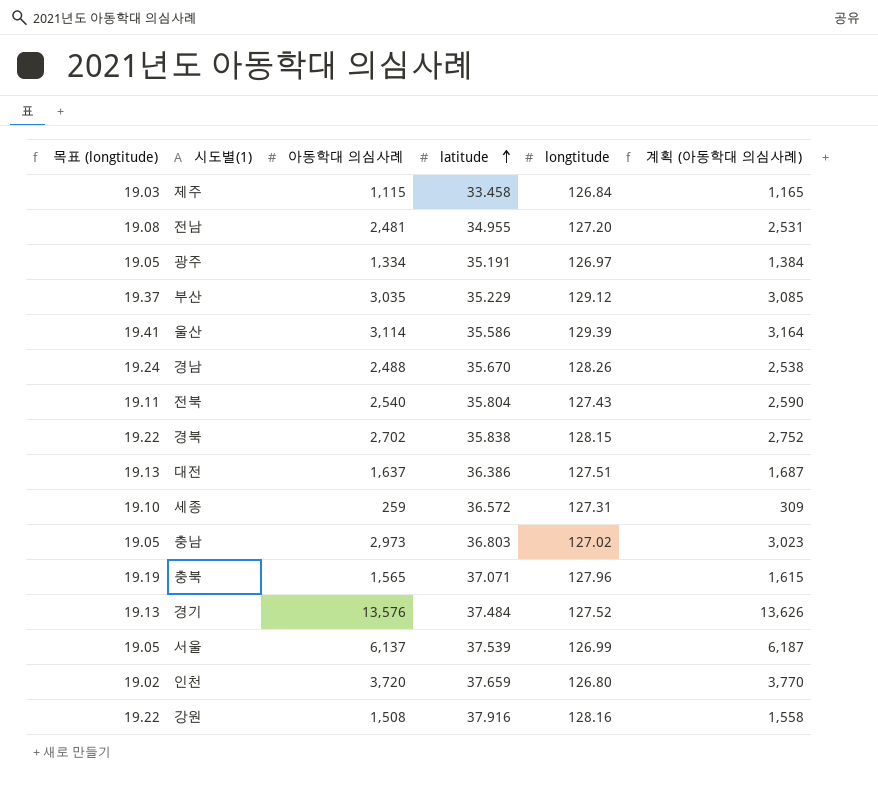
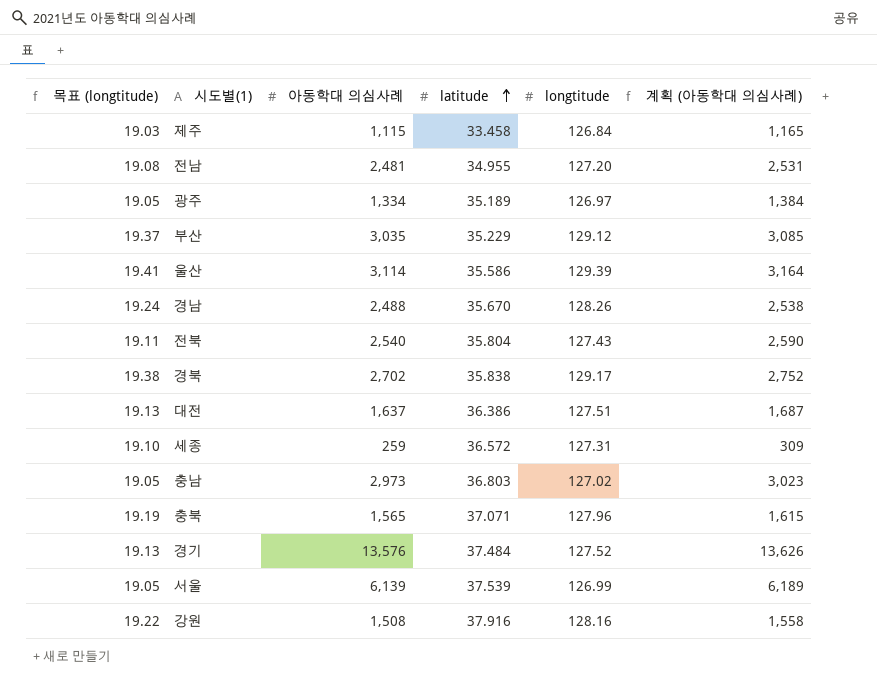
row 인천: 19.02 | 3,720 | 37.659 | 126.80 | 3,770 -> none
광주 | latitude: 35.191 -> 35.189
경북 | 목표 (longtitude): 19.22 -> 19.38
경북 | longtitude: 128.15 -> 129.17
서울 | 아동학대 의심사례: 6,137 -> 6,139
서울 | 계획 (아동학대 의심사례): 6,187 -> 6,189

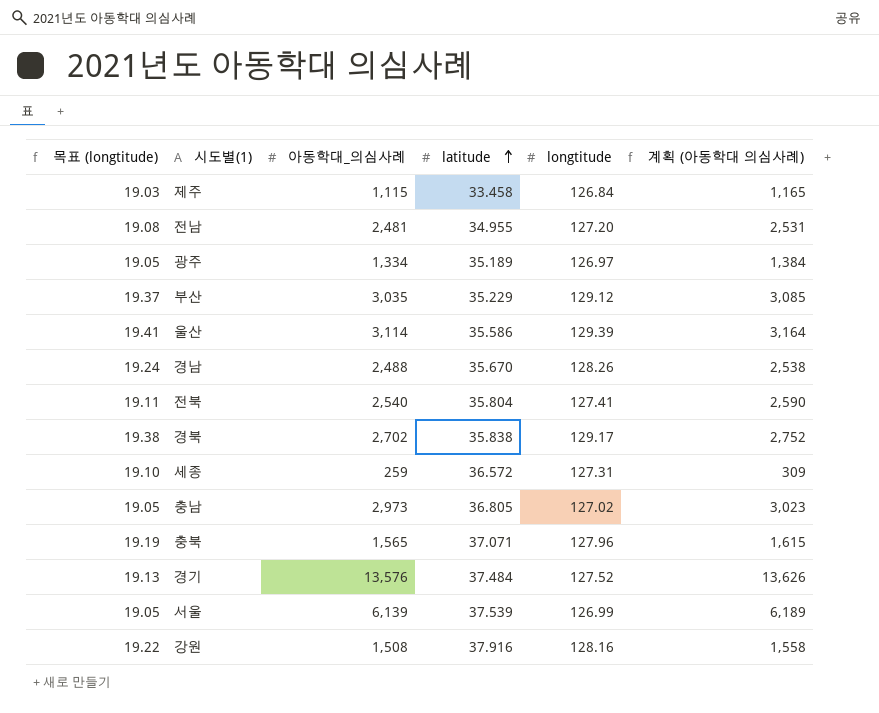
column name: 아동학대 의심사례 -> 아동학대_의심사례
row 대전: 19.13 | 1,637 | 36.386 | 127.51 | 1,687 -> none
전북 | longtitude: 127.43 -> 127.41
충남 | latitude: 36.803 -> 36.805

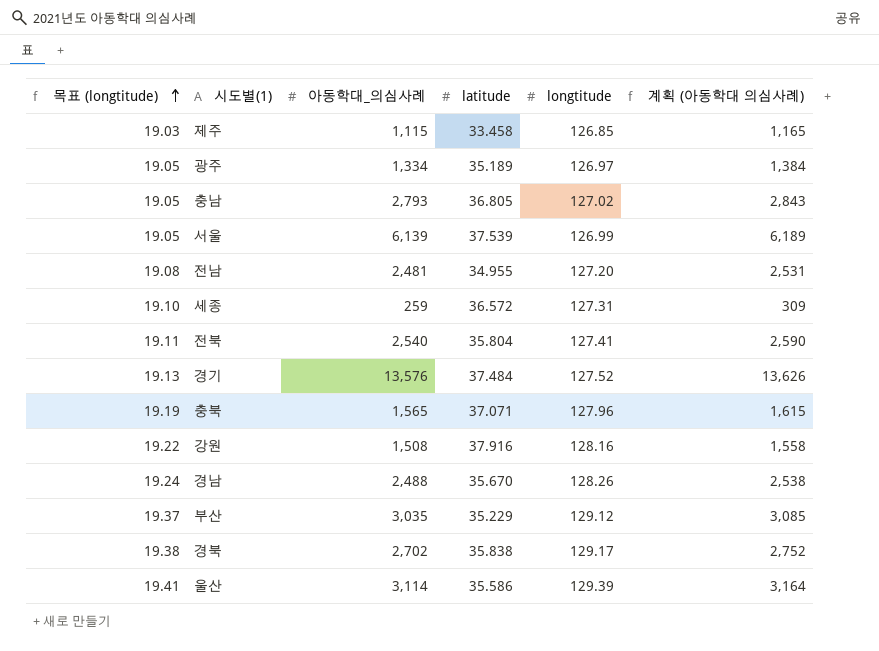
row order: latitude ascending -> 목표 (longtitude) ascending
제주 | longtitude: 126.84 -> 126.85
충남 | 아동학대_의심사례: 2,973 -> 2,793
충남 | 계획 (아동학대 의심사례): 3,023 -> 2,843

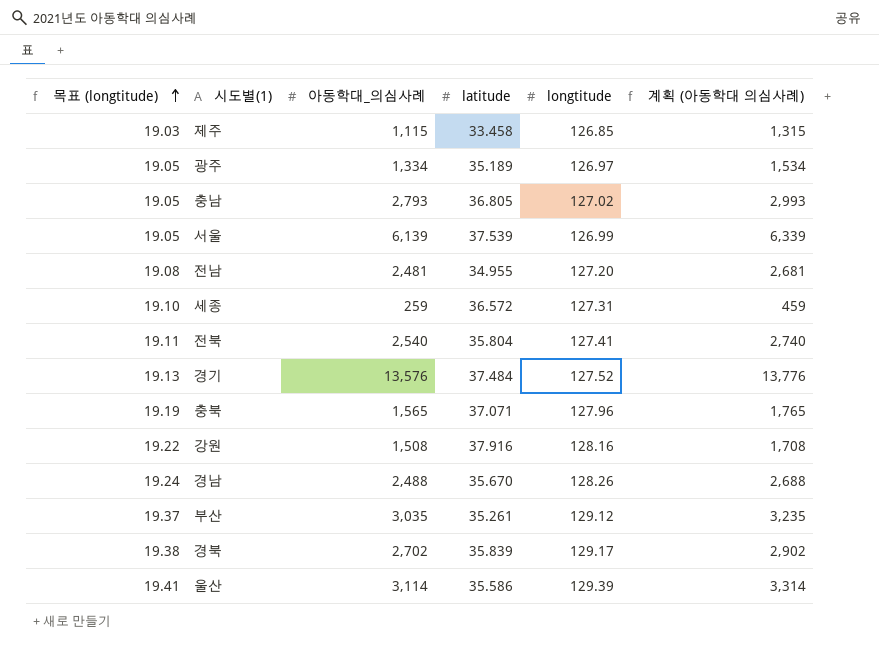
column 계획 (아동학대 의심사례) | formula: [아동학대_의심사례] + 50 -> [아동학대_의심사례] + 200
부산 | latitude: 35.229 -> 35.261
경북 | latitude: 35.838 -> 35.839

